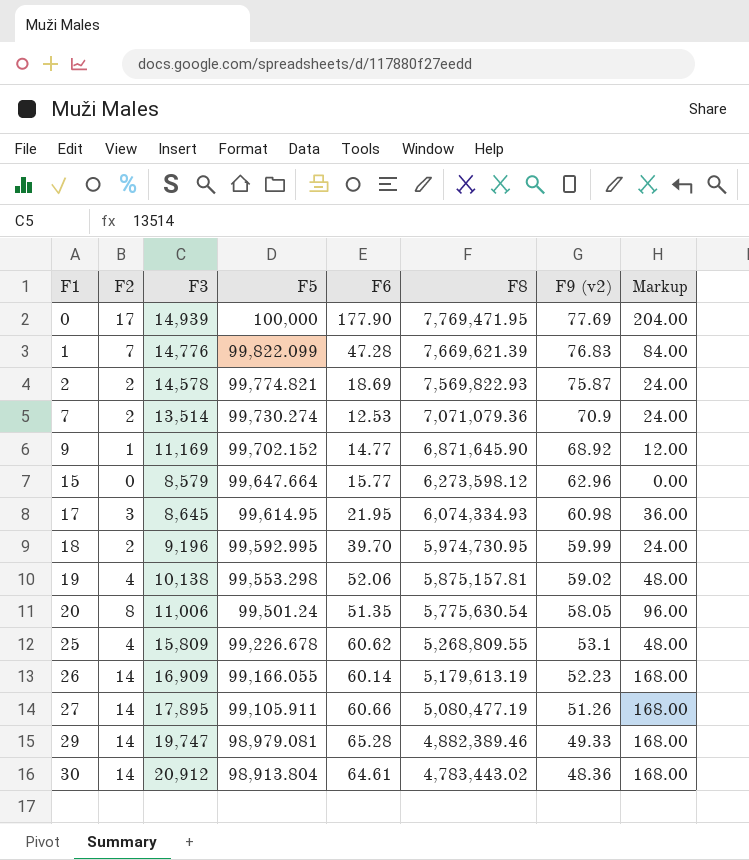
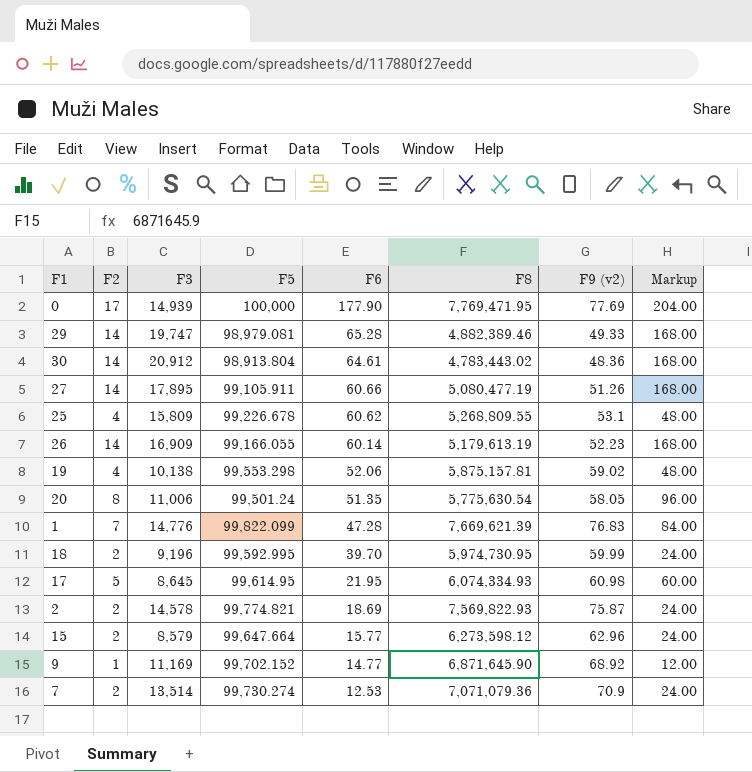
row order: F1 ascending -> F6 descending
17 | F2: 3 -> 5
17 | Markup: 36.00 -> 60.00
15 | F2: 0 -> 2
15 | Markup: 0.00 -> 24.00

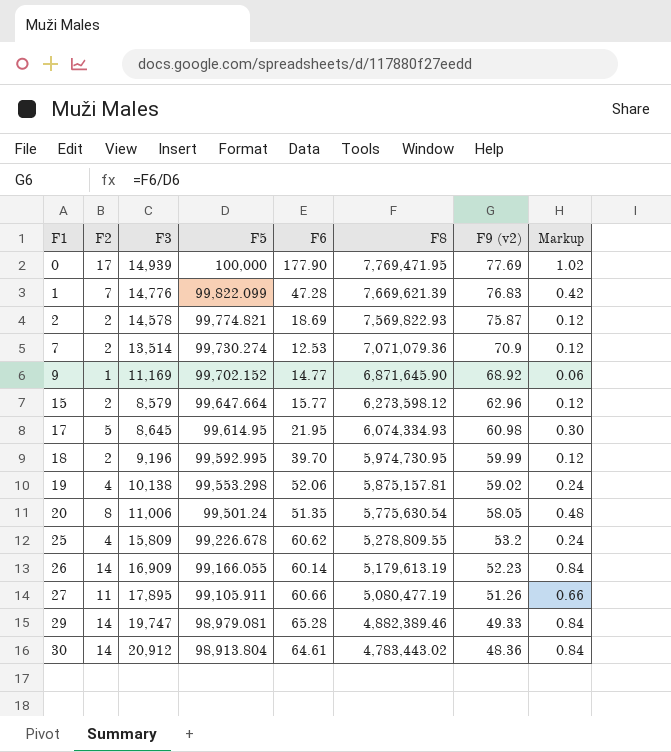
row order: F6 descending -> F1 ascending
column Markup | formula: [F2] * 12 -> [F2] * 0.06
25 | F8: 5,268,809.55 -> 5,278,809.55
25 | F9 (v2): 53.1 -> 53.2
27 | F2: 14 -> 11

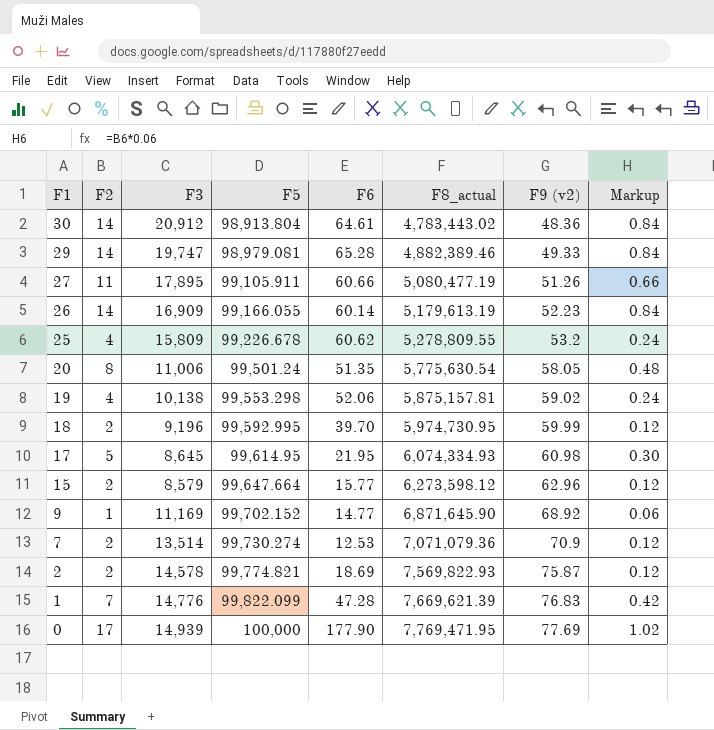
row order: F1 ascending -> F1 descending
column name: F8 -> F8_actual

